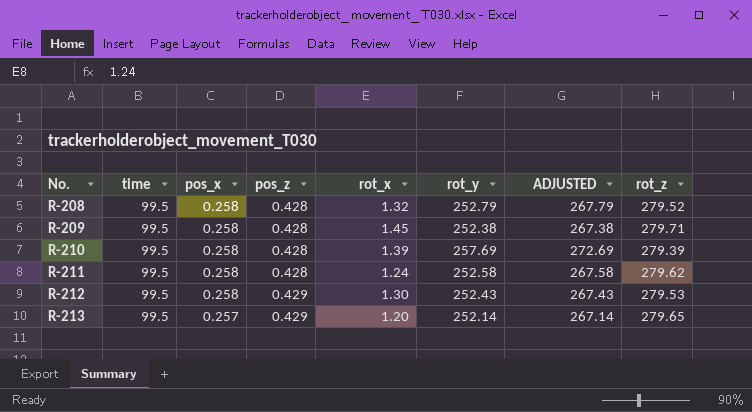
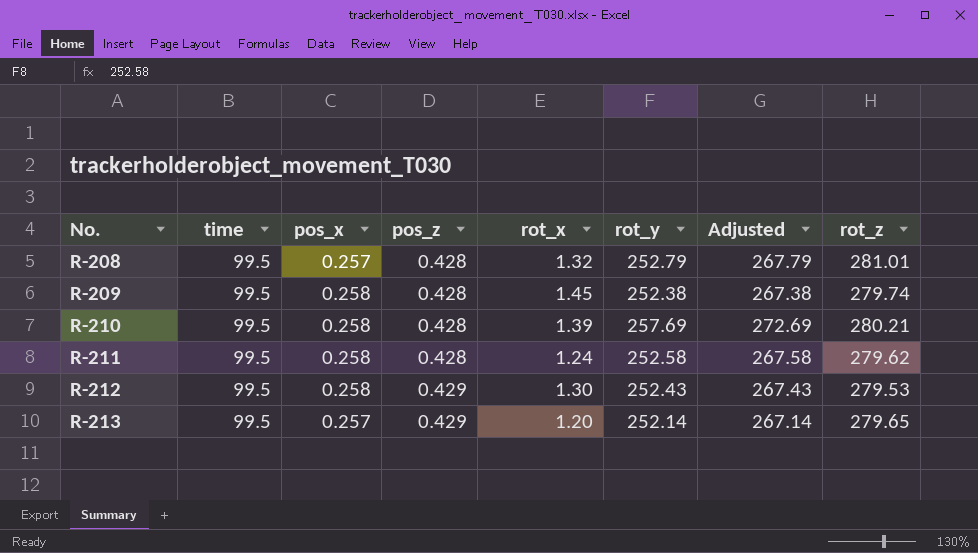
column name: ADJUSTED -> Adjusted
R-208 | pos_x: 0.258 -> 0.257
R-208 | rot_z: 279.52 -> 281.01
R-209 | rot_z: 279.71 -> 279.74
R-210 | rot_z: 279.39 -> 280.21

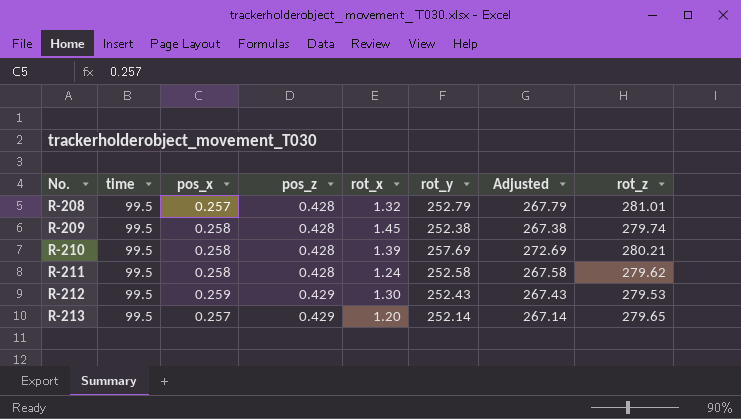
R-212 | pos_x: 0.258 -> 0.259

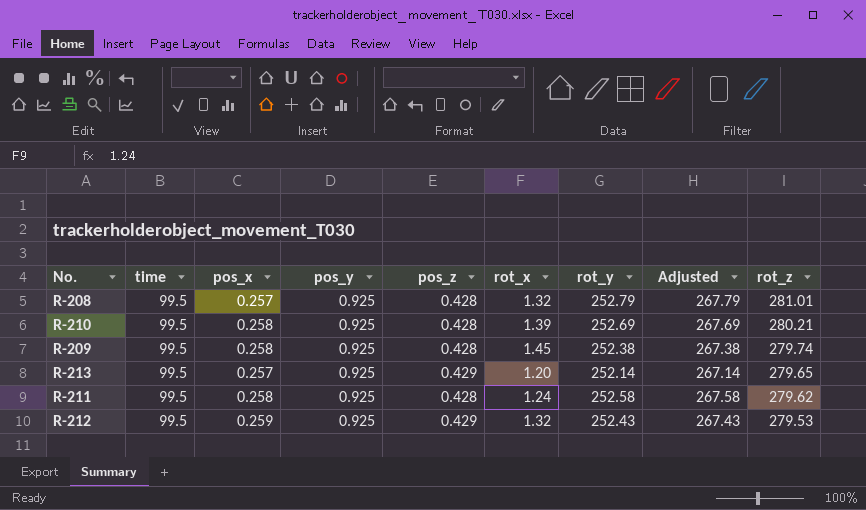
row order: No. ascending -> rot_z descending
column pos_y | position: none -> 4
R-210 | rot_y: 257.69 -> 252.69
R-210 | Adjusted: 272.69 -> 267.69
R-212 | rot_x: 1.30 -> 1.32

